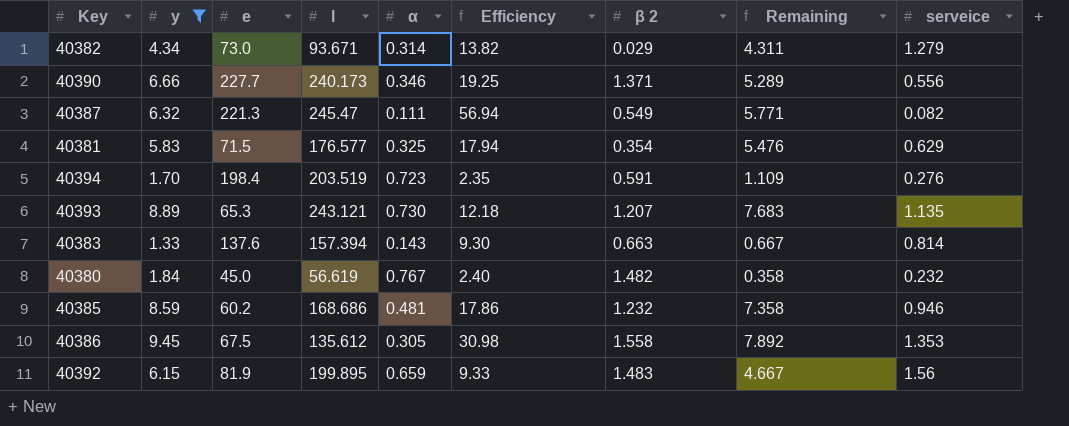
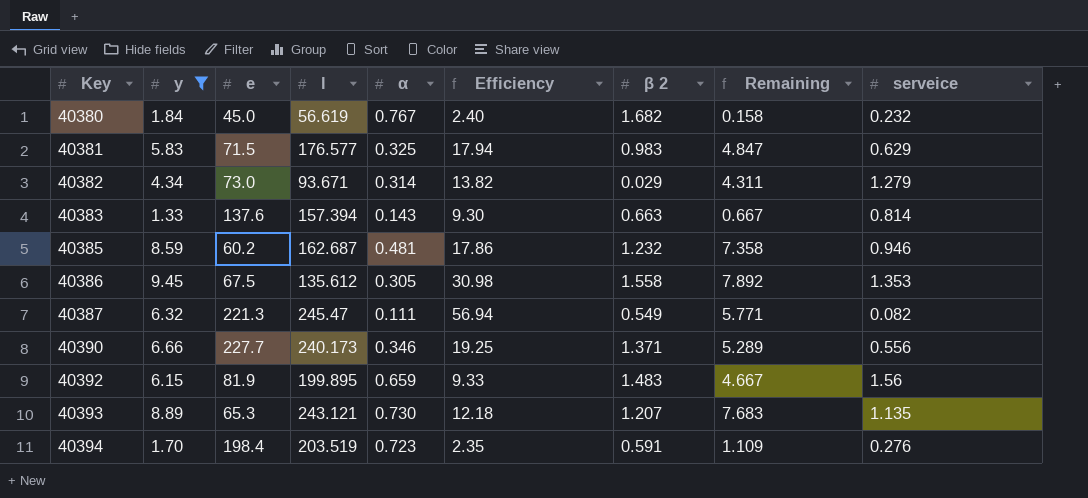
row order: none -> Key ascending
40380 | β 2: 1.482 -> 1.682
40380 | Remaining: 0.358 -> 0.158
40381 | β 2: 0.354 -> 0.983
40381 | Remaining: 5.476 -> 4.847
40385 | l: 168.686 -> 162.687

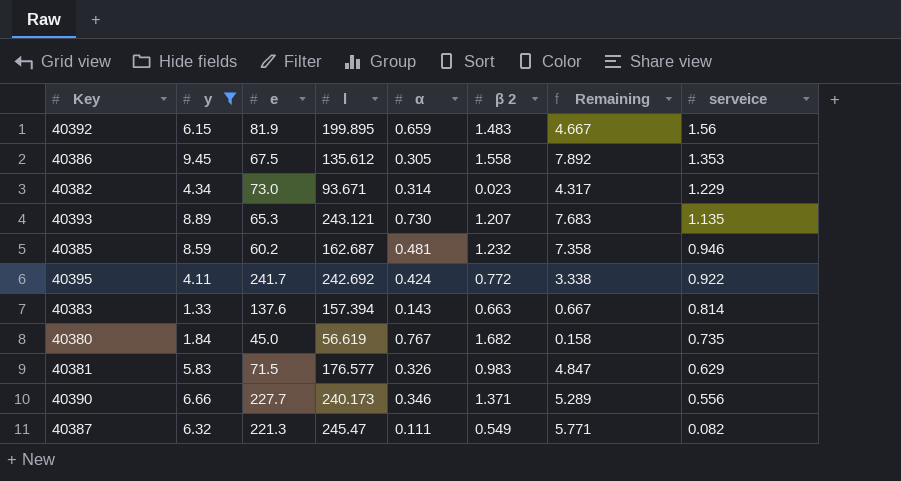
row order: Key ascending -> serveice descending
column Efficiency | formula: [y] / [α] -> none
row 40394: 1.70 | 198.4 | 203.519 | 0.723 | 2.35 | 0.591 | 1.109 | 0.276 -> none
40382 | β 2: 0.029 -> 0.023
40382 | Remaining: 4.311 -> 4.317
40382 | serveice: 1.279 -> 1.229
row 40395: none -> 4.11 | 241.7 | 242.692 | 0.424 | 0.772 | 3.338 | 0.922
40380 | serveice: 0.232 -> 0.735
40381 | α: 0.325 -> 0.326

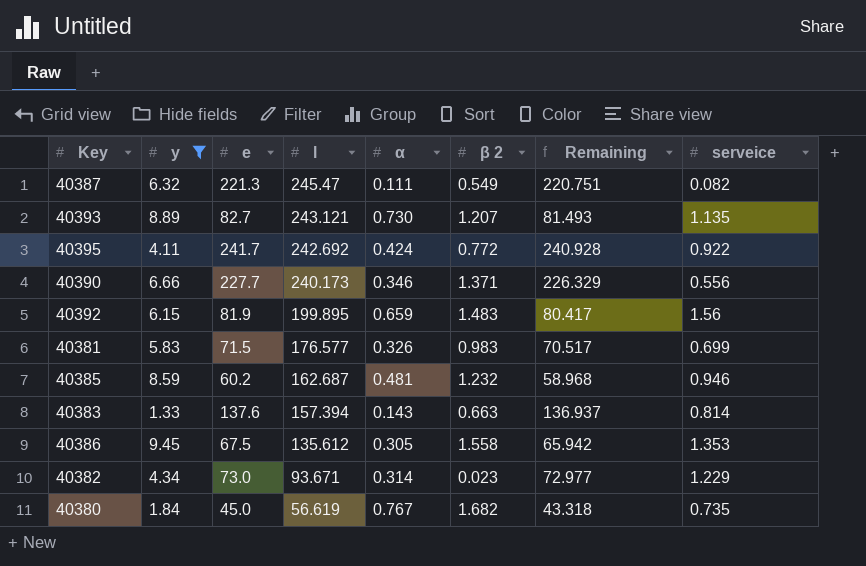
row order: serveice descending -> l descending
column Remaining | formula: [y] - [β 2] -> [e] - [β 2]
40393 | e: 65.3 -> 82.7
40381 | serveice: 0.629 -> 0.699

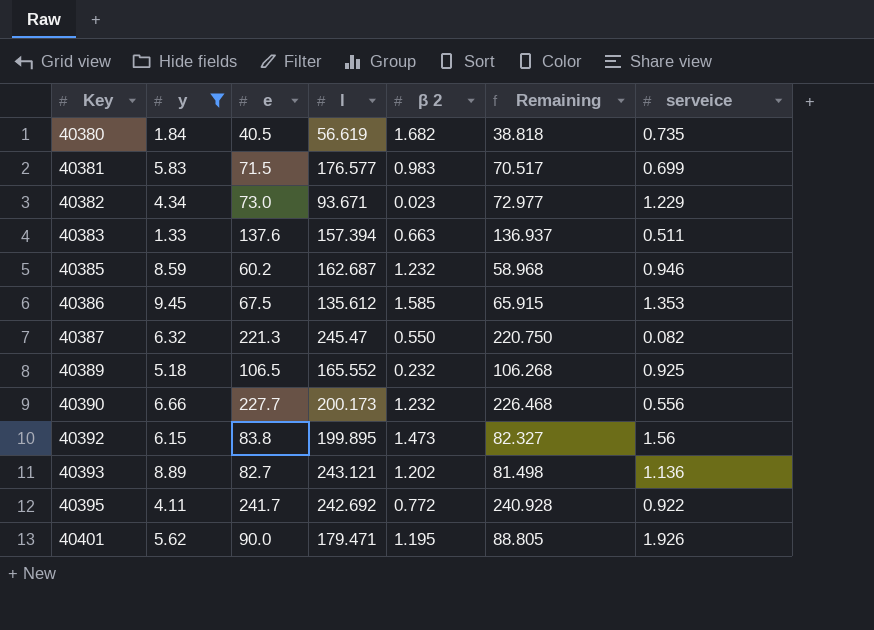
row order: l descending -> Key ascending
column α | position: 5 -> none
40380 | e: 45.0 -> 40.5
40380 | Remaining: 43.318 -> 38.818
40383 | serveice: 0.814 -> 0.511
40386 | β 2: 1.558 -> 1.585
40386 | Remaining: 65.942 -> 65.915
40387 | β 2: 0.549 -> 0.550
40387 | Remaining: 220.751 -> 220.750
row 40389: none -> 5.18 | 106.5 | 165.552 | 0.232 | 106.268 | 0.925
40390 | l: 240.173 -> 200.173
40390 | β 2: 1.371 -> 1.232
40390 | Remaining: 226.329 -> 226.468
40392 | e: 81.9 -> 83.8
40392 | β 2: 1.483 -> 1.473
40392 | Remaining: 80.417 -> 82.327
40393 | β 2: 1.207 -> 1.202
40393 | Remaining: 81.493 -> 81.498
40393 | serveice: 1.135 -> 1.136
row 40401: none -> 5.62 | 90.0 | 179.471 | 1.195 | 88.805 | 1.926

